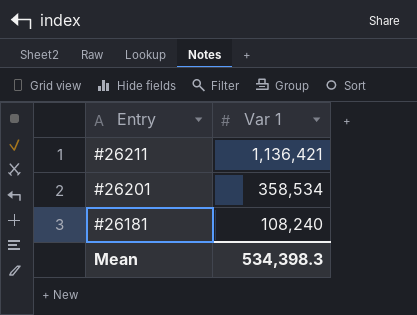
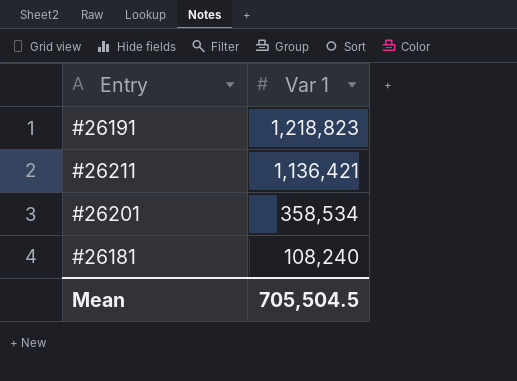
row #26191: none -> 1,218,823
Mean | Var 1: 534,398.3 -> 705,504.5

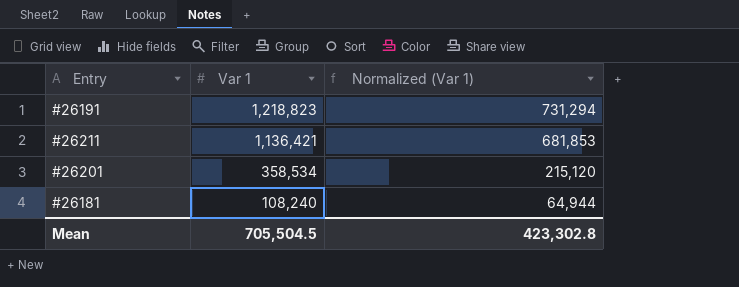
column Normalized (Var 1) | formula: none -> [Var 1] * 0.6

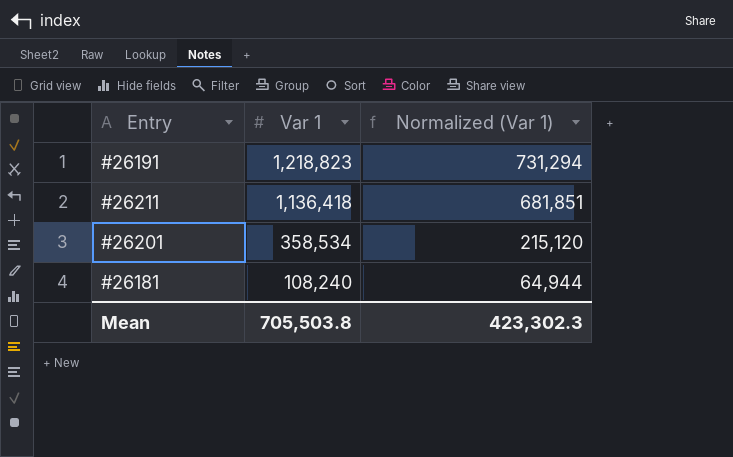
#26211 | Var 1: 1,136,421 -> 1,136,418
#26211 | Normalized (Var 1): 681,853 -> 681,851
Mean | Var 1: 705,504.5 -> 705,503.8
Mean | Normalized (Var 1): 423,302.8 -> 423,302.3

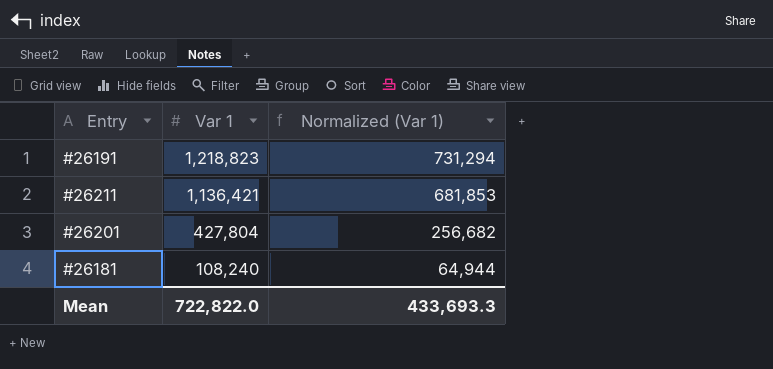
#26211 | Var 1: 1,136,418 -> 1,136,421
#26211 | Normalized (Var 1): 681,851 -> 681,853
#26201 | Var 1: 358,534 -> 427,804
#26201 | Normalized (Var 1): 215,120 -> 256,682
Mean | Var 1: 705,503.8 -> 722,822.0
Mean | Normalized (Var 1): 423,302.3 -> 433,693.3

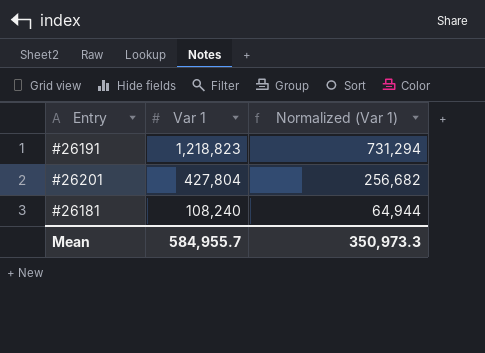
row #26211: 1,136,421 | 681,853 -> none
Mean | Var 1: 722,822.0 -> 584,955.7
Mean | Normalized (Var 1): 433,693.3 -> 350,973.3

